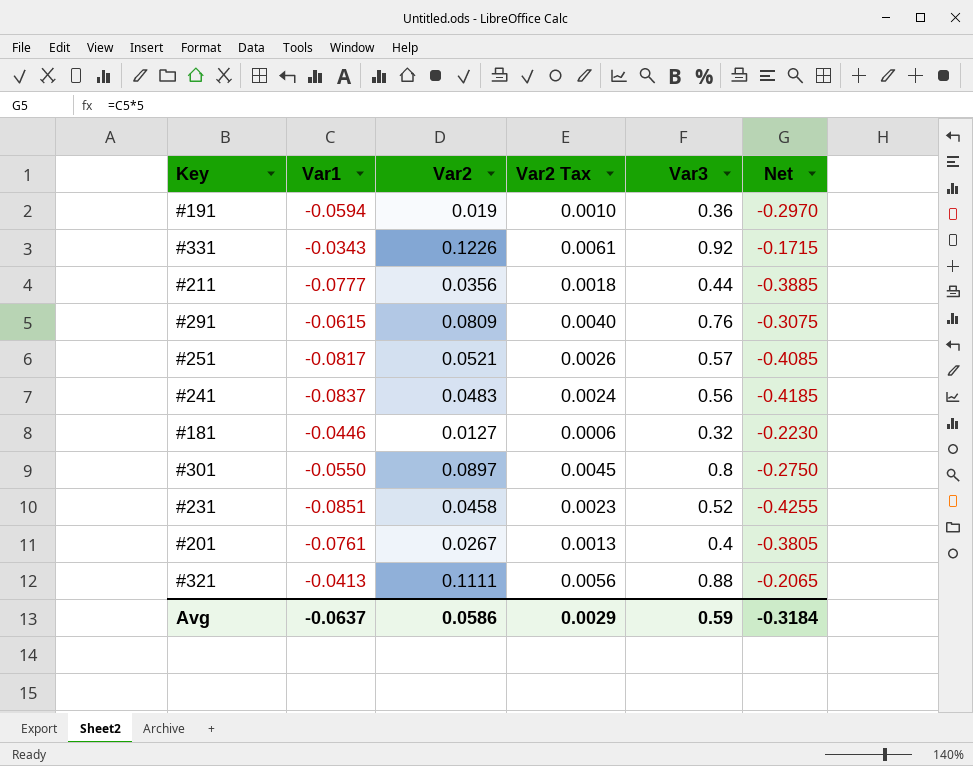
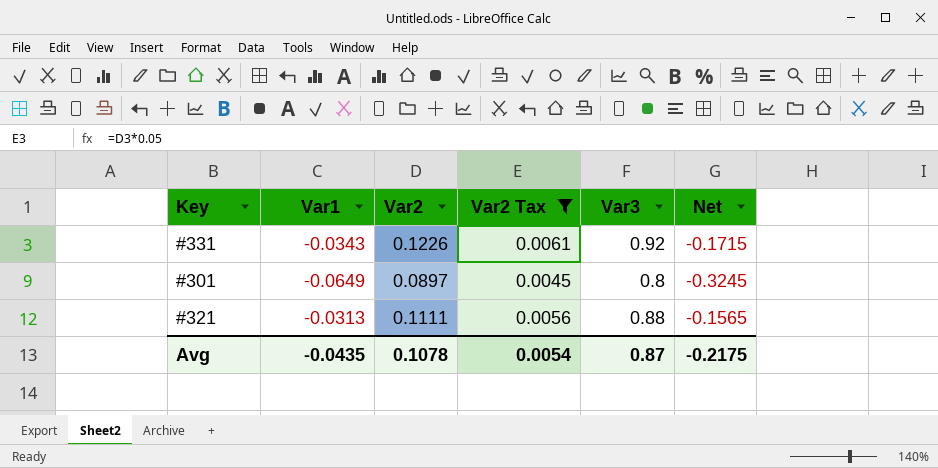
filter: none -> Var2 Tax >= 0.0045
#301 | Var1: -0.0550 -> -0.0649
#301 | Net: -0.2750 -> -0.3245
#321 | Var1: -0.0413 -> -0.0313
#321 | Net: -0.2065 -> -0.1565
Avg | Var1: -0.0637 -> -0.0435
Avg | Var2: 0.0586 -> 0.1078
Avg | Var2 Tax: 0.0029 -> 0.0054
Avg | Var3: 0.59 -> 0.87
Avg | Net: -0.3184 -> -0.2175

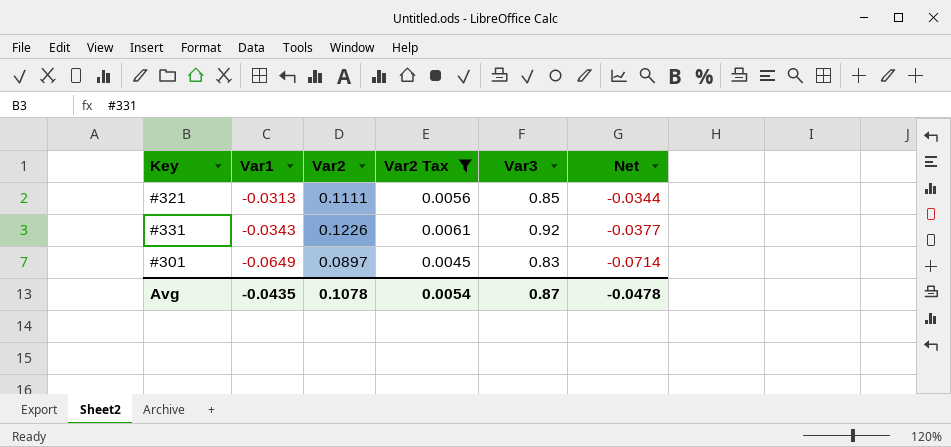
row order: none -> Var1 descending
column Net | formula: [Var1] * 5 -> [Var1] * 1.1
#321 | Var3: 0.88 -> 0.85
#301 | Var3: 0.8 -> 0.83
Avg | Net: -0.2175 -> -0.0478

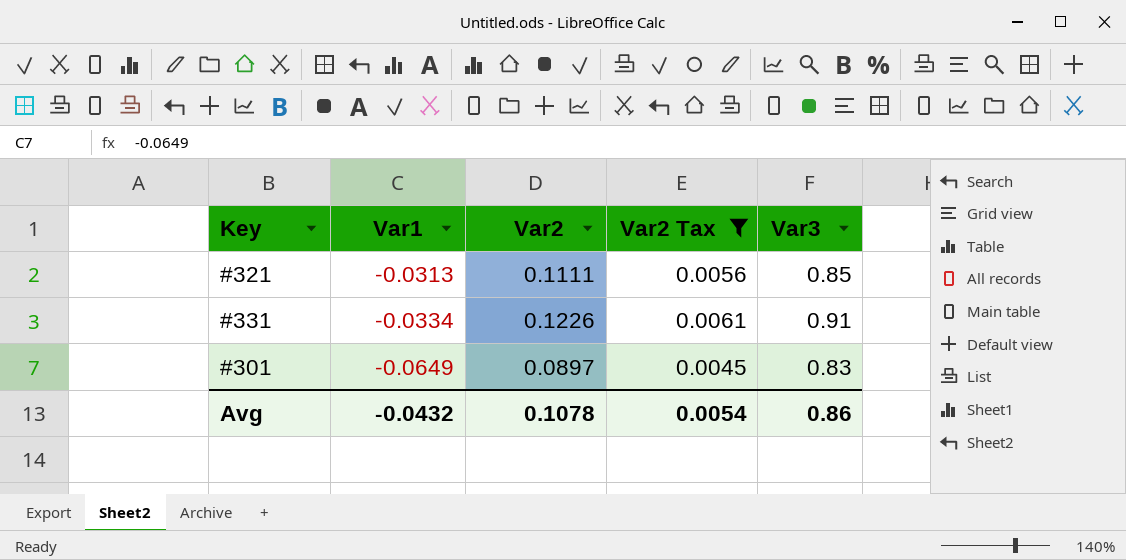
column Net | formula: [Var1] * 1.1 -> none
#331 | Var1: -0.0343 -> -0.0334
#331 | Var3: 0.92 -> 0.91
Avg | Var1: -0.0435 -> -0.0432
Avg | Var3: 0.87 -> 0.86

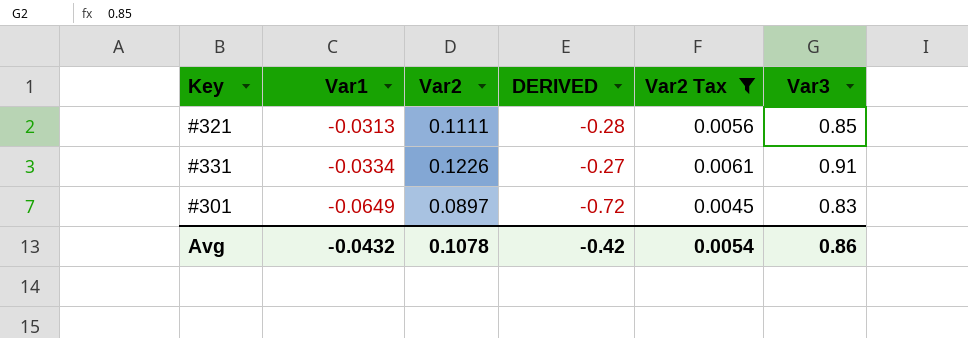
column DERIVED | formula: none -> [Var1] / [Var2]

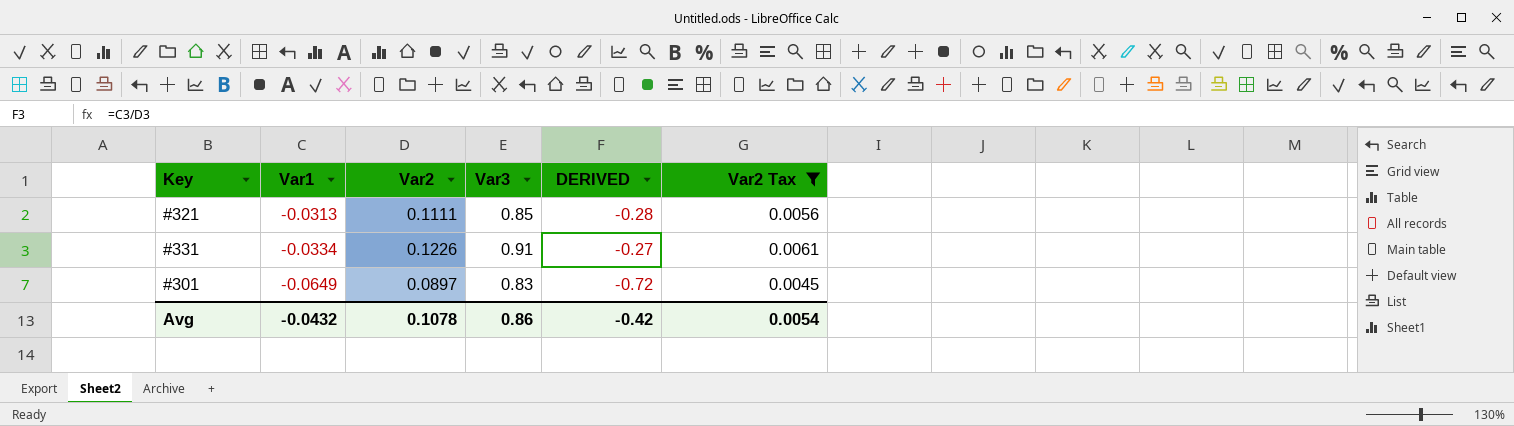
column Var3 | position: 6 -> 4

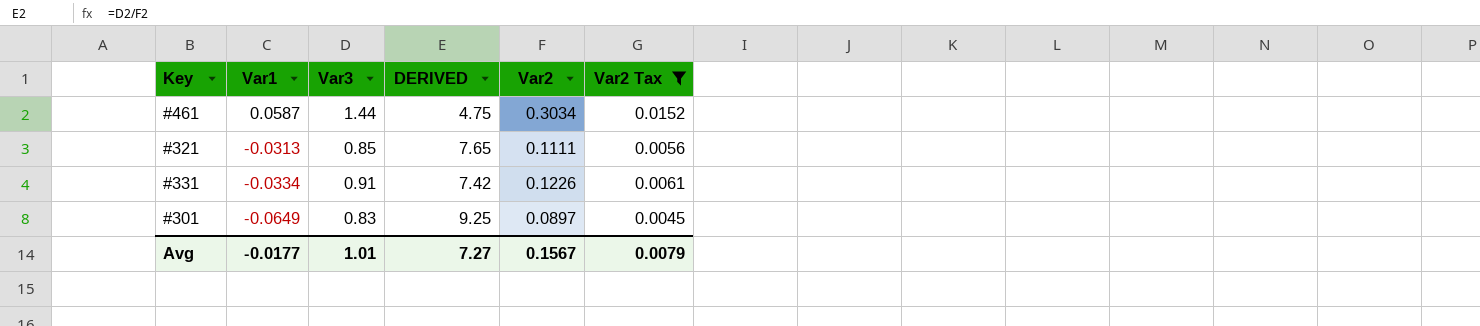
column DERIVED | formula: [Var1] / [Var2] -> [Var3] / [Var2]
column Var2 | position: 3 -> 5
row #461: none -> 0.0587 | 1.44 | 4.75 | 0.3034 | 0.0152
Avg | Var1: -0.0432 -> -0.0177
Avg | Var3: 0.86 -> 1.01
Avg | DERIVED: -0.42 -> 7.27
Avg | Var2: 0.1078 -> 0.1567
Avg | Var2 Tax: 0.0054 -> 0.0079

